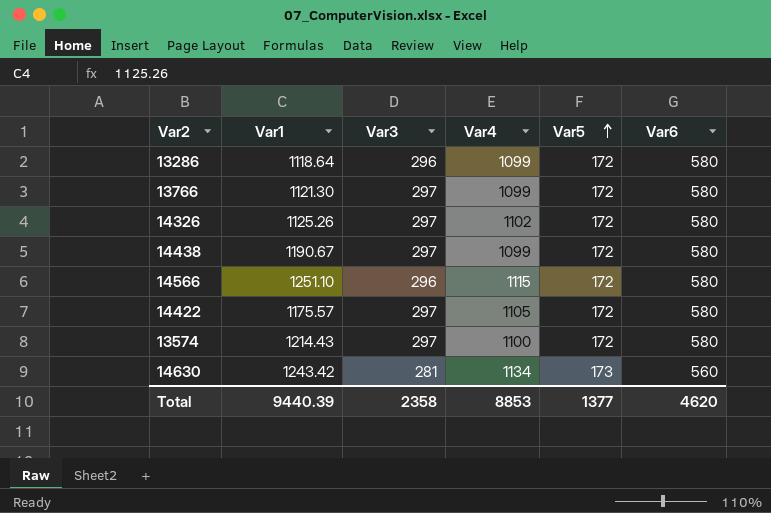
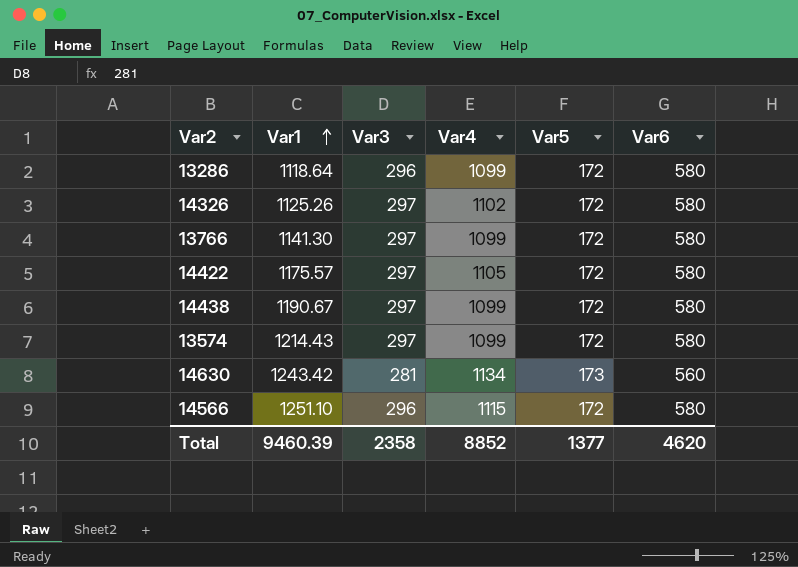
row order: Var5 ascending -> Var1 ascending
13766 | Var1: 1121.30 -> 1141.30
13574 | Var4: 1100 -> 1099
Total | Var1: 9440.39 -> 9460.39
Total | Var4: 8853 -> 8852

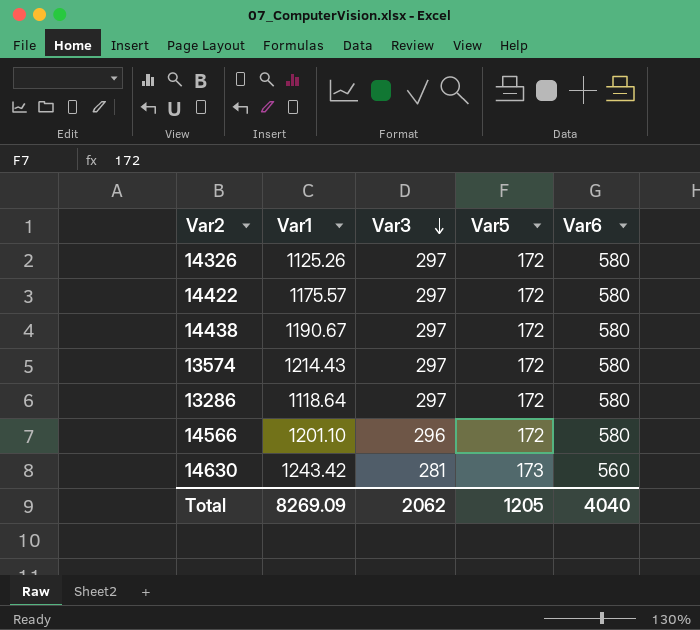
row order: Var1 ascending -> Var3 descending
column Var4 | position: 4 -> none
row 13766: 1141.30 | 297 | 1099 | 172 | 580 -> none
13286 | Var3: 296 -> 297
14566 | Var1: 1251.10 -> 1201.10
Total | Var1: 9460.39 -> 8269.09
Total | Var3: 2358 -> 2062
Total | Var5: 1377 -> 1205
Total | Var6: 4620 -> 4040

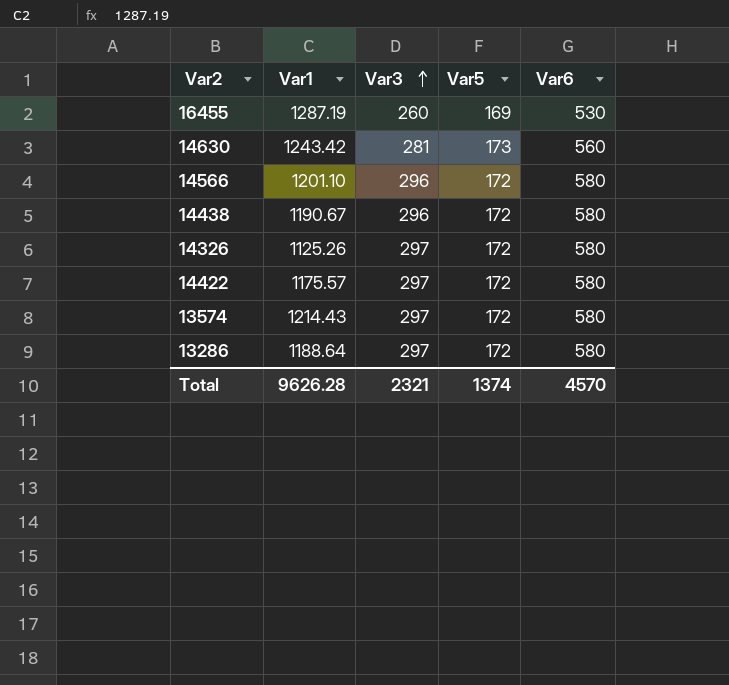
row order: Var3 descending -> Var3 ascending
row 16455: none -> 1287.19 | 260 | 169 | 530
14438 | Var3: 297 -> 296
13286 | Var1: 1118.64 -> 1188.64
Total | Var1: 8269.09 -> 9626.28
Total | Var3: 2062 -> 2321
Total | Var5: 1205 -> 1374
Total | Var6: 4040 -> 4570

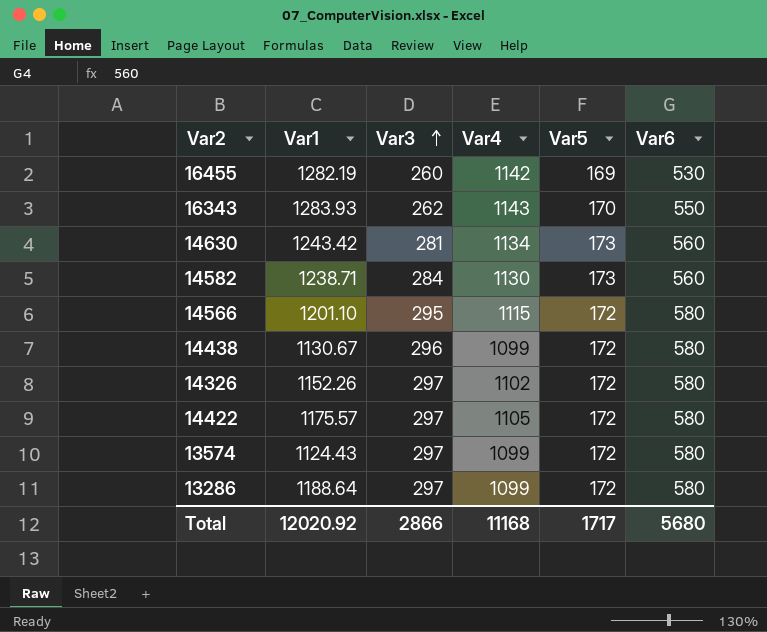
column Var4 | position: none -> 4
16455 | Var1: 1287.19 -> 1282.19
row 16343: none -> 1283.93 | 262 | 1143 | 170 | 550
row 14582: none -> 1238.71 | 284 | 1130 | 173 | 560
14566 | Var3: 296 -> 295
14438 | Var1: 1190.67 -> 1130.67
14326 | Var1: 1125.26 -> 1152.26
13574 | Var1: 1214.43 -> 1124.43
Total | Var1: 9626.28 -> 12020.92
Total | Var3: 2321 -> 2866
Total | Var5: 1374 -> 1717
Total | Var6: 4570 -> 5680

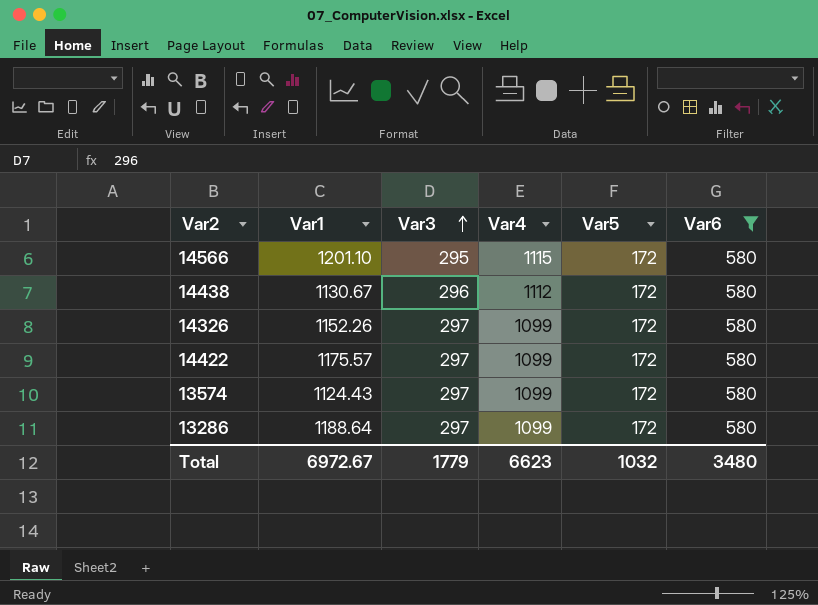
filter: none -> Var6 = 580
14438 | Var4: 1099 -> 1112
14326 | Var4: 1102 -> 1099
14422 | Var4: 1105 -> 1099
Total | Var1: 12020.92 -> 6972.67
Total | Var3: 2866 -> 1779
Total | Var4: 11168 -> 6623
Total | Var5: 1717 -> 1032
Total | Var6: 5680 -> 3480

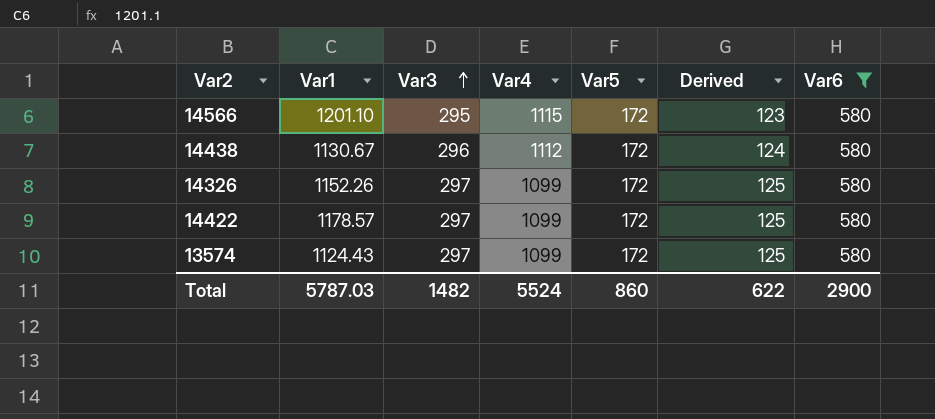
column Derived | formula: none -> [Var3] - [Var5]
row 13286: 1188.64 | 297 | 1099 | 172 | 580 -> none
14422 | Var1: 1175.57 -> 1178.57
Total | Var1: 6972.67 -> 5787.03
Total | Var3: 1779 -> 1482
Total | Var4: 6623 -> 5524
Total | Var5: 1032 -> 860
Total | Var6: 3480 -> 2900

